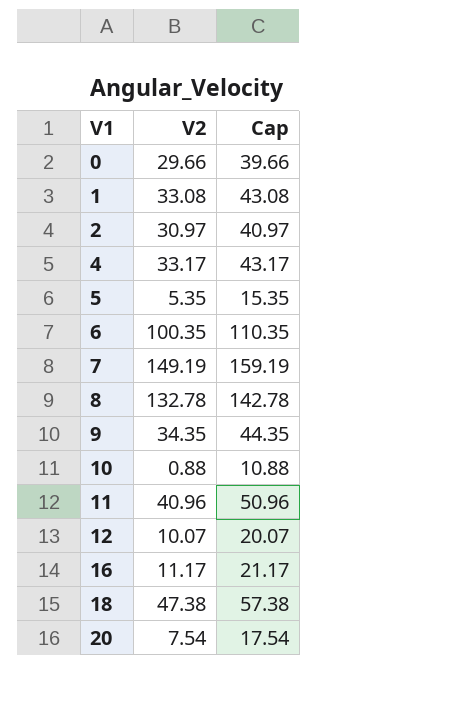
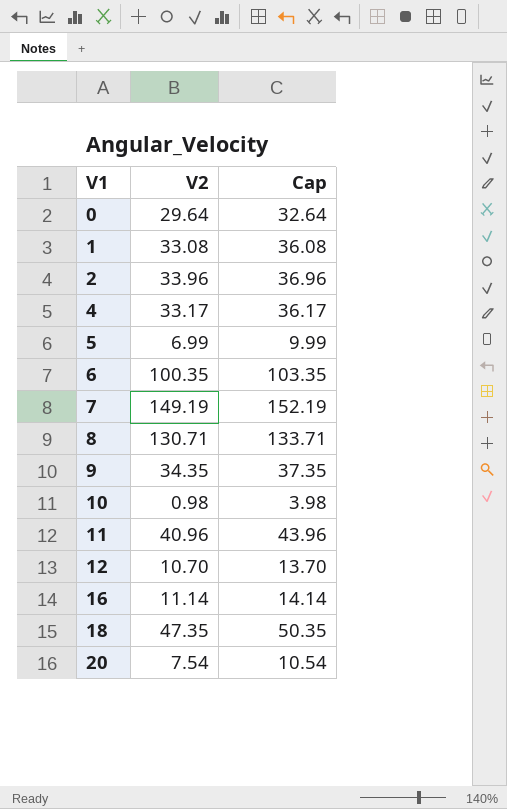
column Cap | formula: [V2] + 10 -> [V2] + 3
0 | V2: 29.66 -> 29.64
2 | V2: 30.97 -> 33.96
5 | V2: 5.35 -> 6.99
8 | V2: 132.78 -> 130.71
10 | V2: 0.88 -> 0.98
12 | V2: 10.07 -> 10.70
16 | V2: 11.17 -> 11.14
18 | V2: 47.38 -> 47.35

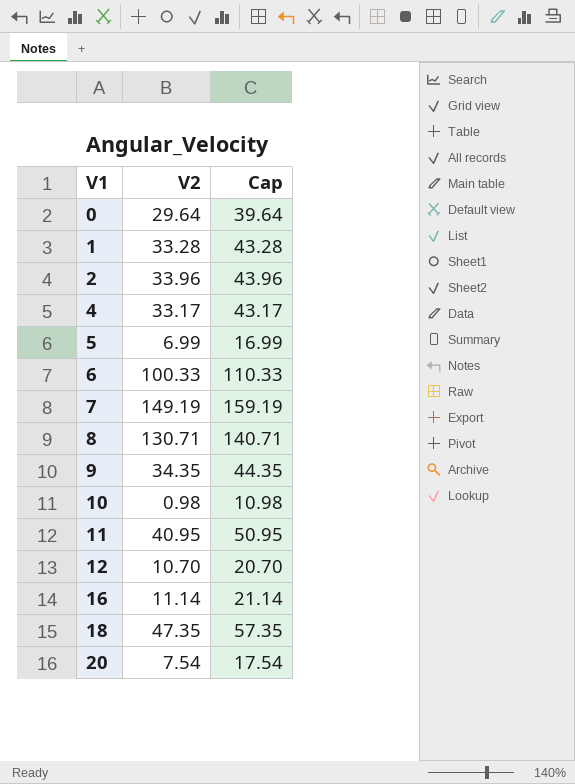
column Cap | formula: [V2] + 3 -> [V2] + 10
1 | V2: 33.08 -> 33.28
6 | V2: 100.35 -> 100.33
11 | V2: 40.96 -> 40.95

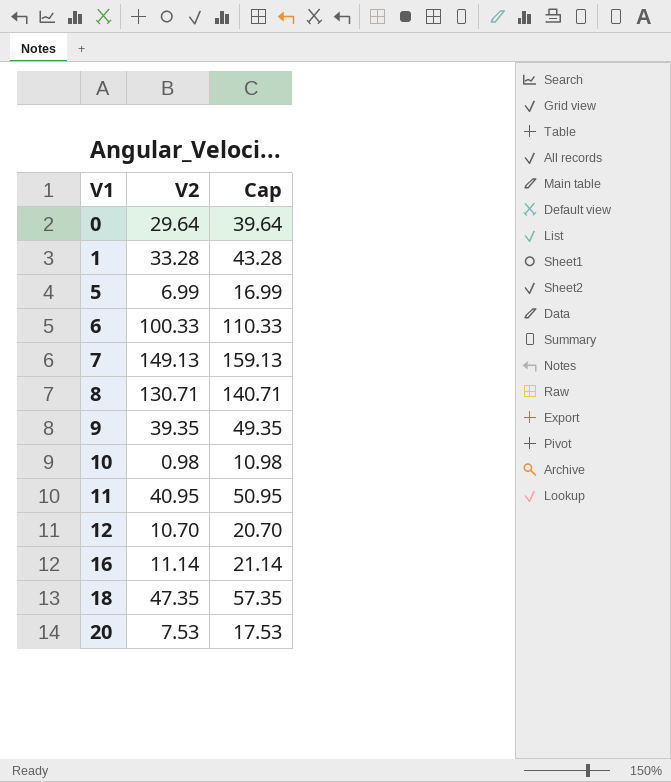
row 2: 33.96 | 43.96 -> none
row 4: 33.17 | 43.17 -> none
7 | V2: 149.19 -> 149.13
7 | Cap: 159.19 -> 159.13
9 | V2: 34.35 -> 39.35
9 | Cap: 44.35 -> 49.35
20 | V2: 7.54 -> 7.53
20 | Cap: 17.54 -> 17.53

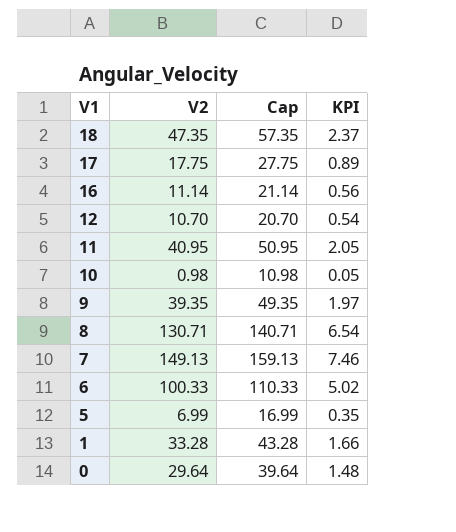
row order: V1 ascending -> V1 descending
column KPI | formula: none -> [V2] * 0.05
row 20: 7.53 | 17.53 -> none
row 17: none -> 17.75 | 27.75 | 0.89

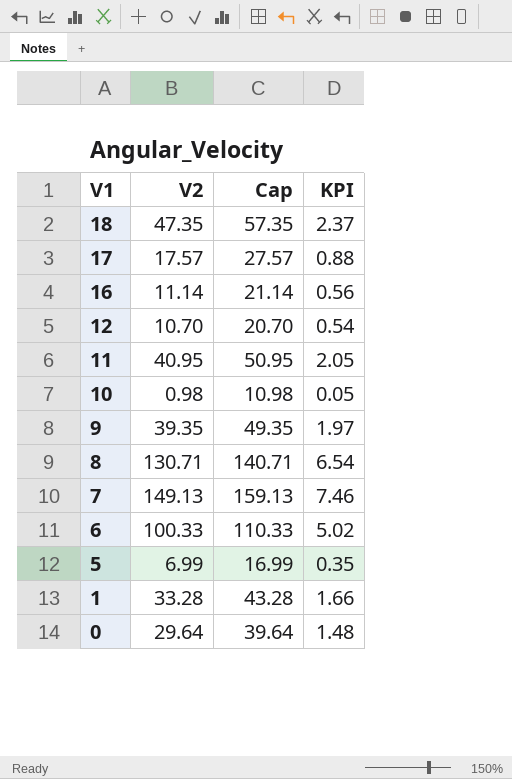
17 | V2: 17.75 -> 17.57
17 | Cap: 27.75 -> 27.57
17 | KPI: 0.89 -> 0.88

